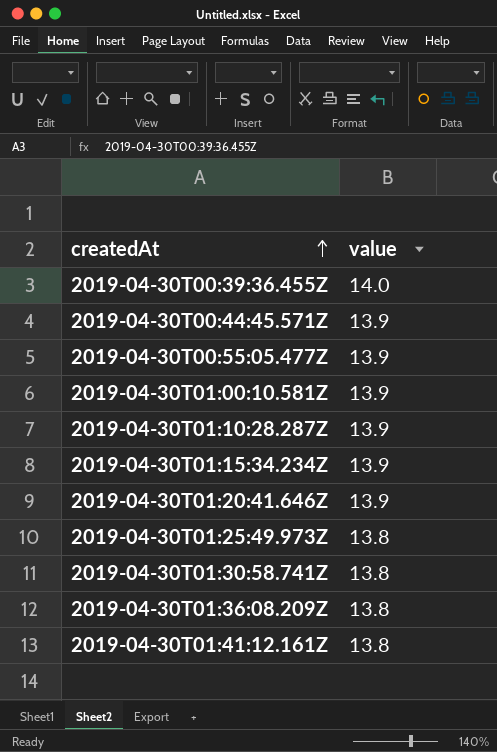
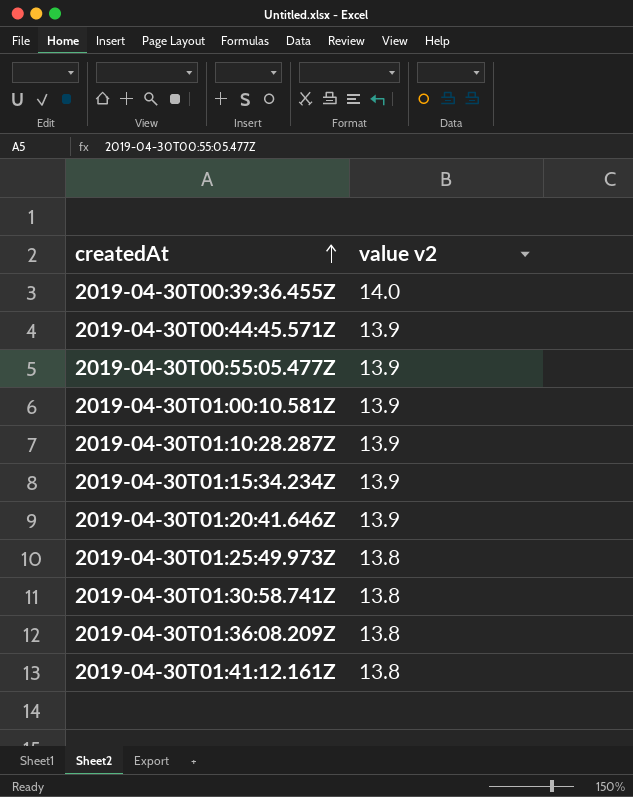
column name: value -> value v2

